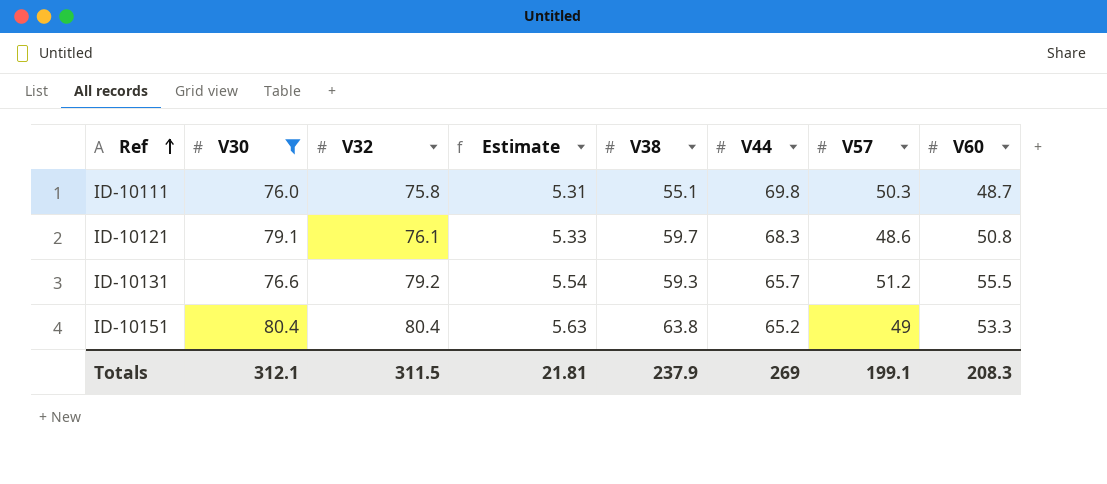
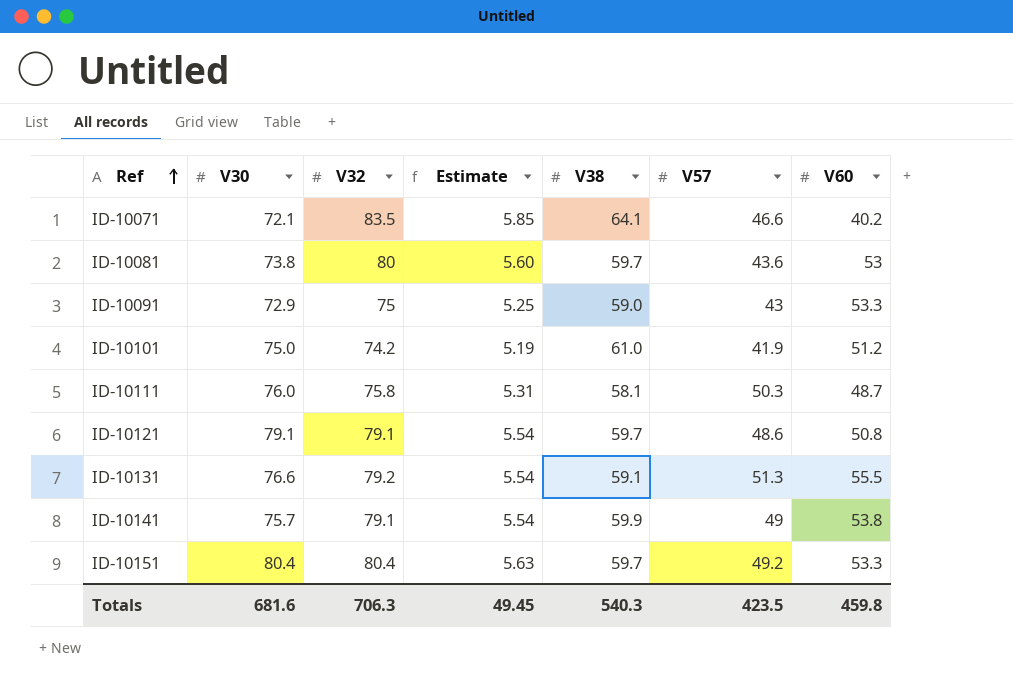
filter: V30 >= 76.0 -> none
column V44 | position: 6 -> none
ID-10111 | V38: 55.1 -> 58.1
ID-10121 | V32: 76.1 -> 79.1
ID-10121 | Estimate: 5.33 -> 5.54
ID-10131 | V38: 59.3 -> 59.1
ID-10131 | V57: 51.2 -> 51.3
ID-10151 | V38: 63.8 -> 59.7
ID-10151 | V57: 49 -> 49.2
Totals | V30: 312.1 -> 681.6
Totals | V32: 311.5 -> 706.3
Totals | Estimate: 21.81 -> 49.45
Totals | V38: 237.9 -> 540.3
Totals | V57: 199.1 -> 423.5
Totals | V60: 208.3 -> 459.8

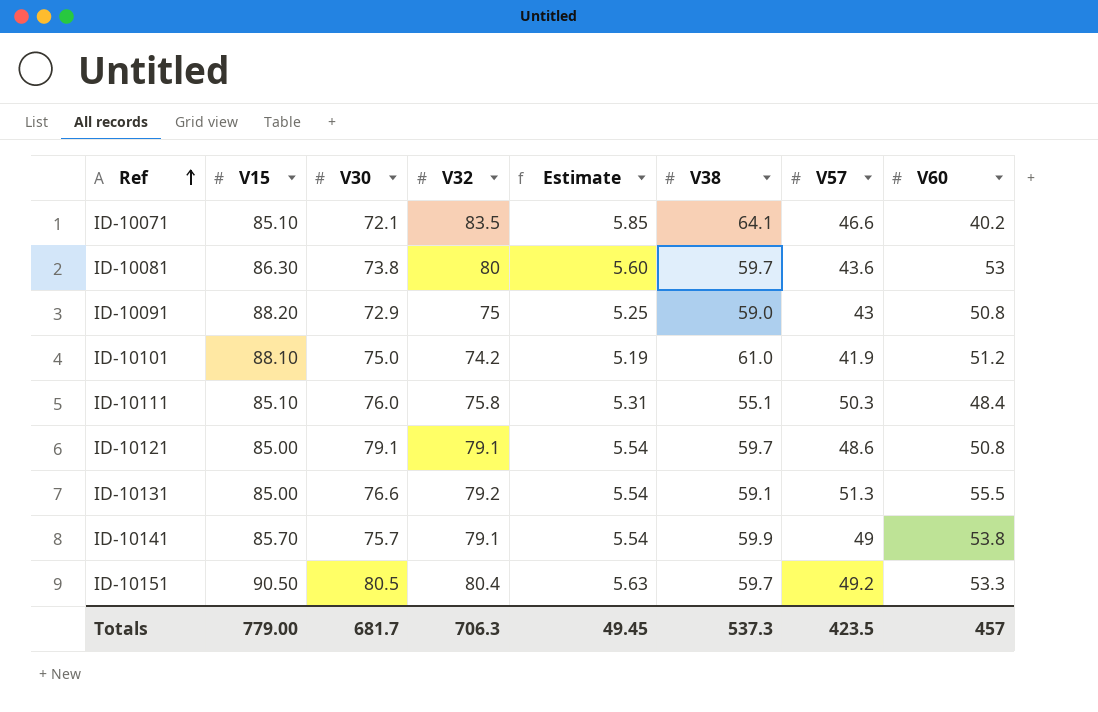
column V15 | position: none -> 2
ID-10091 | V60: 53.3 -> 50.8
ID-10111 | V38: 58.1 -> 55.1
ID-10111 | V60: 48.7 -> 48.4
ID-10151 | V30: 80.4 -> 80.5
Totals | V30: 681.6 -> 681.7
Totals | V38: 540.3 -> 537.3
Totals | V60: 459.8 -> 457

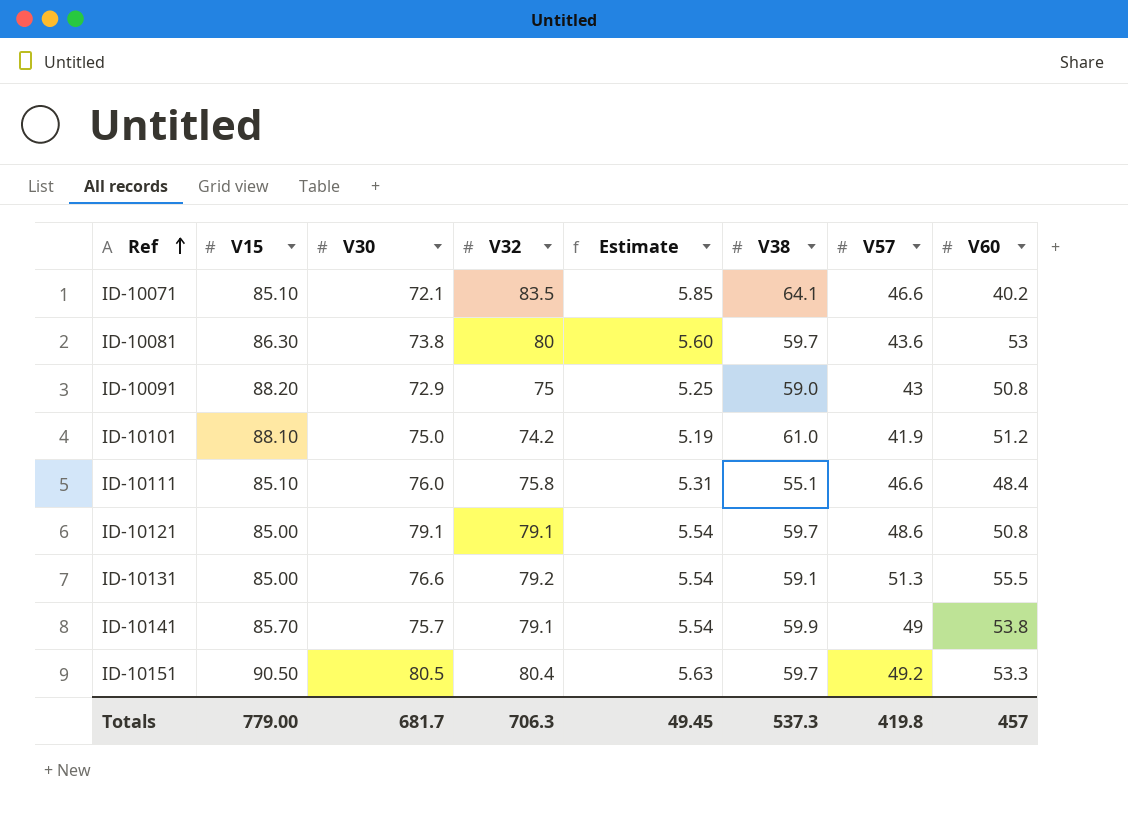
ID-10111 | V57: 50.3 -> 46.6
Totals | V57: 423.5 -> 419.8

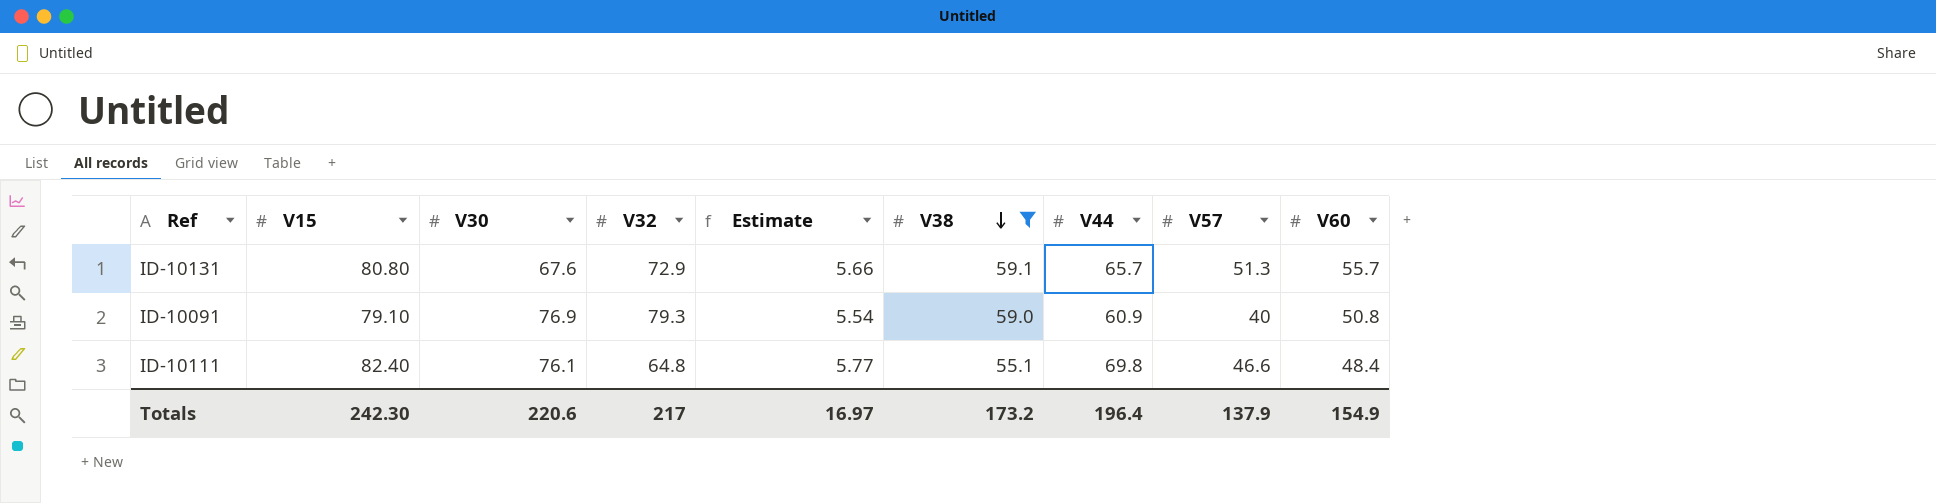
filter: none -> V38 <= 59.1
row order: Ref ascending -> V38 descending
column Estimate | formula: [V32] * 0.07 -> [V15] * 0.07
column V44 | position: none -> 7
ID-10131 | V15: 85.00 -> 80.80
ID-10131 | V30: 76.6 -> 67.6
ID-10131 | V32: 79.2 -> 72.9
ID-10131 | V60: 55.5 -> 55.7
ID-10091 | V15: 88.20 -> 79.10
ID-10091 | V30: 72.9 -> 76.9
ID-10091 | V32: 75 -> 79.3
ID-10091 | V57: 43 -> 40
ID-10111 | V15: 85.10 -> 82.40
ID-10111 | V30: 76.0 -> 76.1
ID-10111 | V32: 75.8 -> 64.8
Totals | V15: 779.00 -> 242.30
Totals | V30: 681.7 -> 220.6
Totals | V32: 706.3 -> 217
Totals | Estimate: 49.45 -> 16.97
Totals | V38: 537.3 -> 173.2
Totals | V57: 419.8 -> 137.9
Totals | V60: 457 -> 154.9

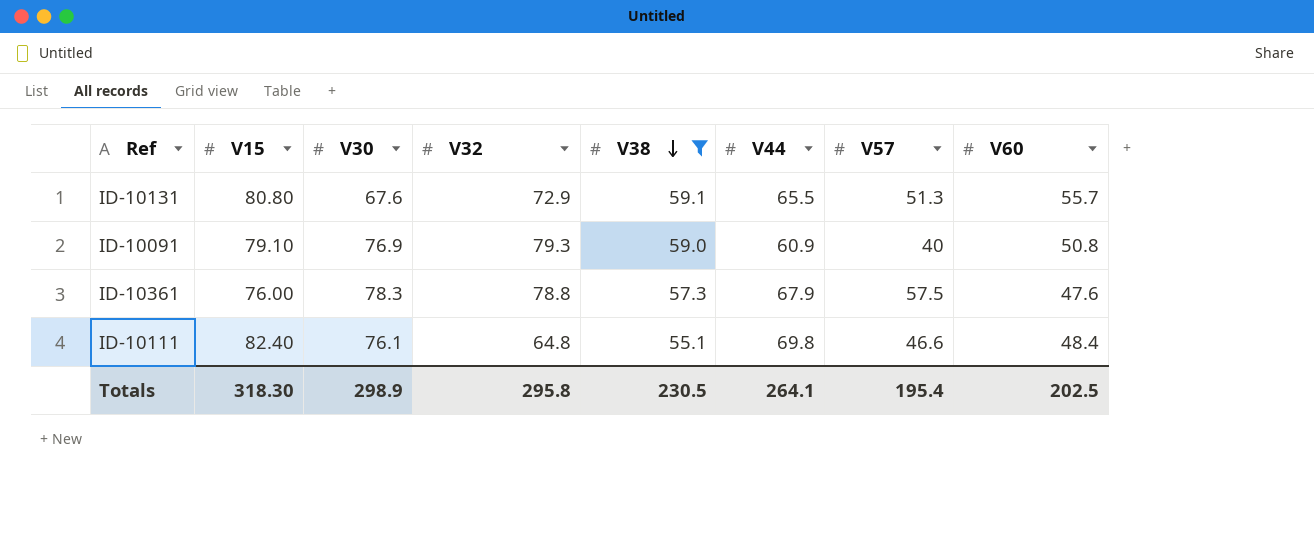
column Estimate | formula: [V15] * 0.07 -> none
ID-10131 | V44: 65.7 -> 65.5
row ID-10361: none -> 76.00 | 78.3 | 78.8 | 57.3 | 67.9 | 57.5 | 47.6
Totals | V15: 242.30 -> 318.30
Totals | V30: 220.6 -> 298.9
Totals | V32: 217 -> 295.8
Totals | V38: 173.2 -> 230.5
Totals | V44: 196.4 -> 264.1
Totals | V57: 137.9 -> 195.4
Totals | V60: 154.9 -> 202.5

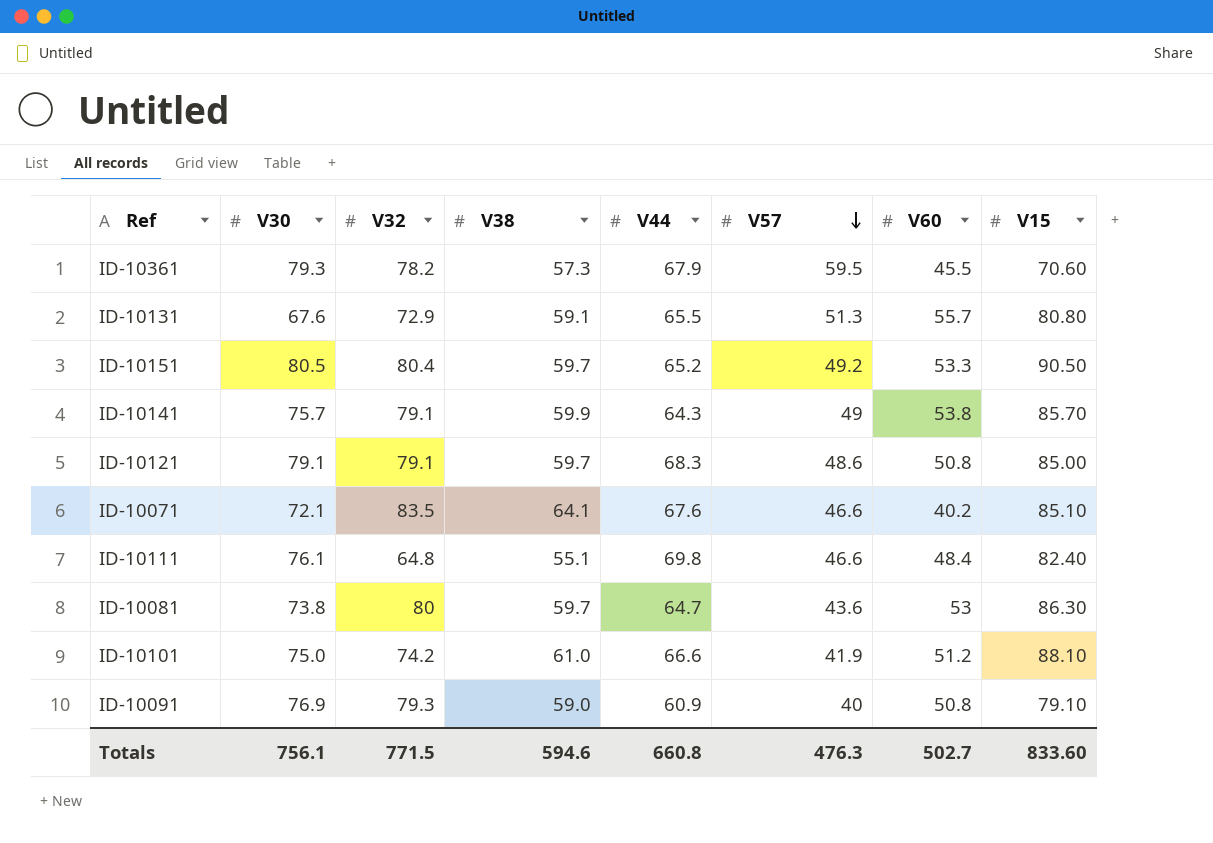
filter: V38 <= 59.1 -> none
row order: V38 descending -> V57 descending
column V15 | position: 2 -> 8
ID-10361 | V30: 78.3 -> 79.3
ID-10361 | V32: 78.8 -> 78.2
ID-10361 | V57: 57.5 -> 59.5
ID-10361 | V60: 47.6 -> 45.5
ID-10361 | V15: 76.00 -> 70.60
Totals | V30: 298.9 -> 756.1
Totals | V32: 295.8 -> 771.5
Totals | V38: 230.5 -> 594.6
Totals | V44: 264.1 -> 660.8
Totals | V57: 195.4 -> 476.3
Totals | V60: 202.5 -> 502.7
Totals | V15: 318.30 -> 833.60

